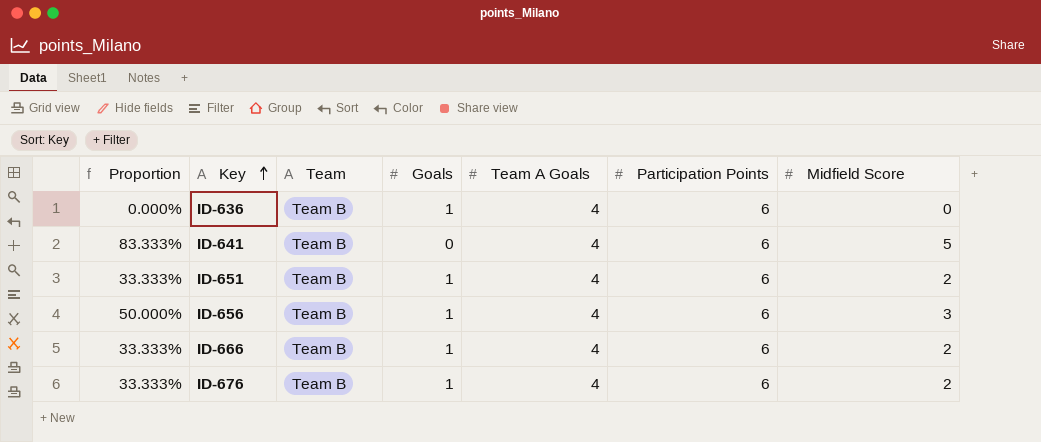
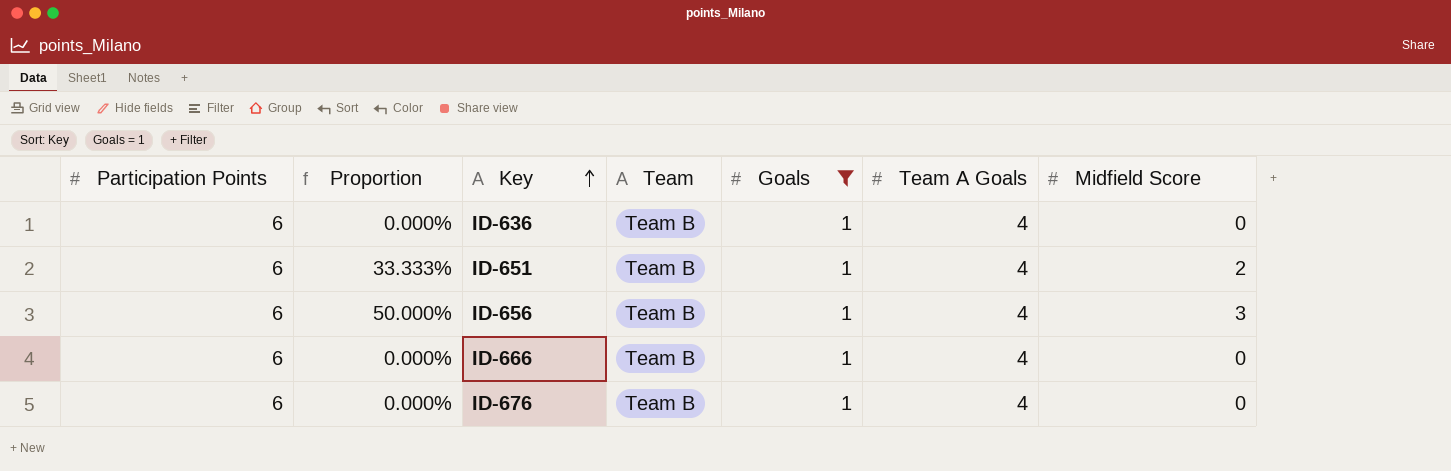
filter: none -> Goals = 1
column Participation Points | position: 6 -> 1
ID-666 | Proportion: 33.333% -> 0.000%
ID-666 | Midfield Score: 2 -> 0
ID-676 | Proportion: 33.333% -> 0.000%
ID-676 | Midfield Score: 2 -> 0

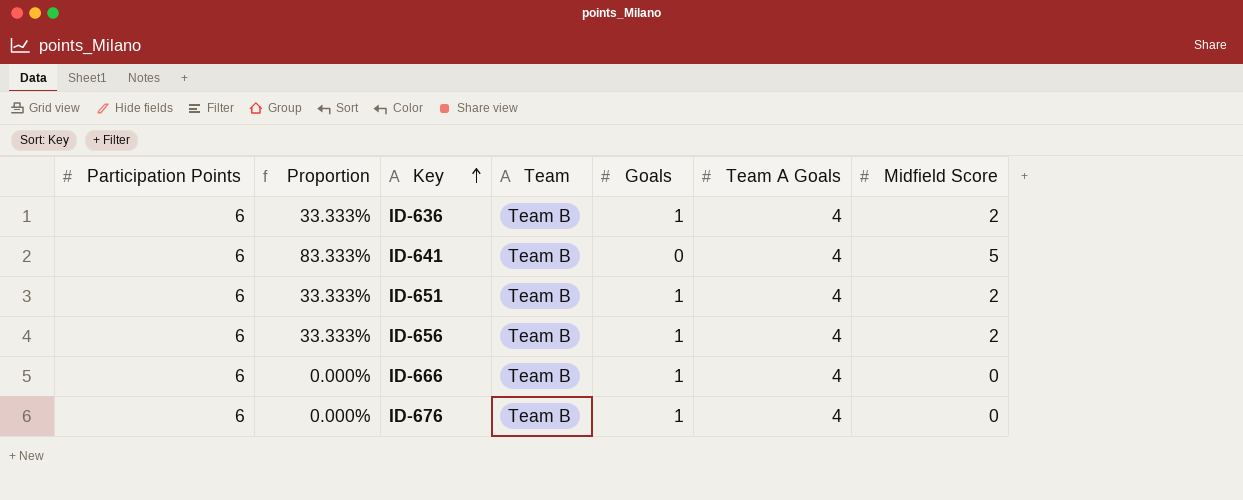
filter: Goals = 1 -> none
ID-636 | Proportion: 0.000% -> 33.333%
ID-636 | Midfield Score: 0 -> 2
ID-656 | Proportion: 50.000% -> 33.333%
ID-656 | Midfield Score: 3 -> 2

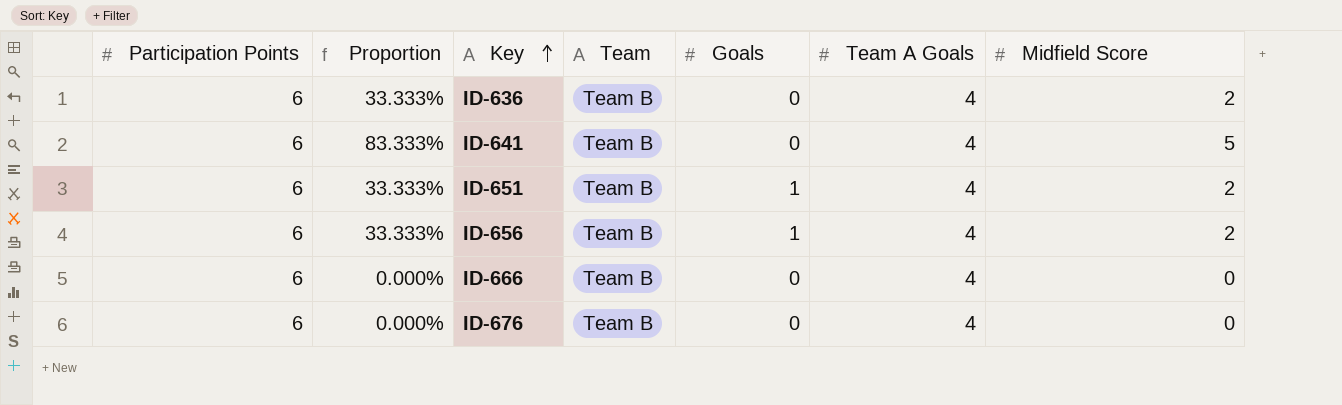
ID-636 | Goals: 1 -> 0
ID-666 | Goals: 1 -> 0
ID-676 | Goals: 1 -> 0

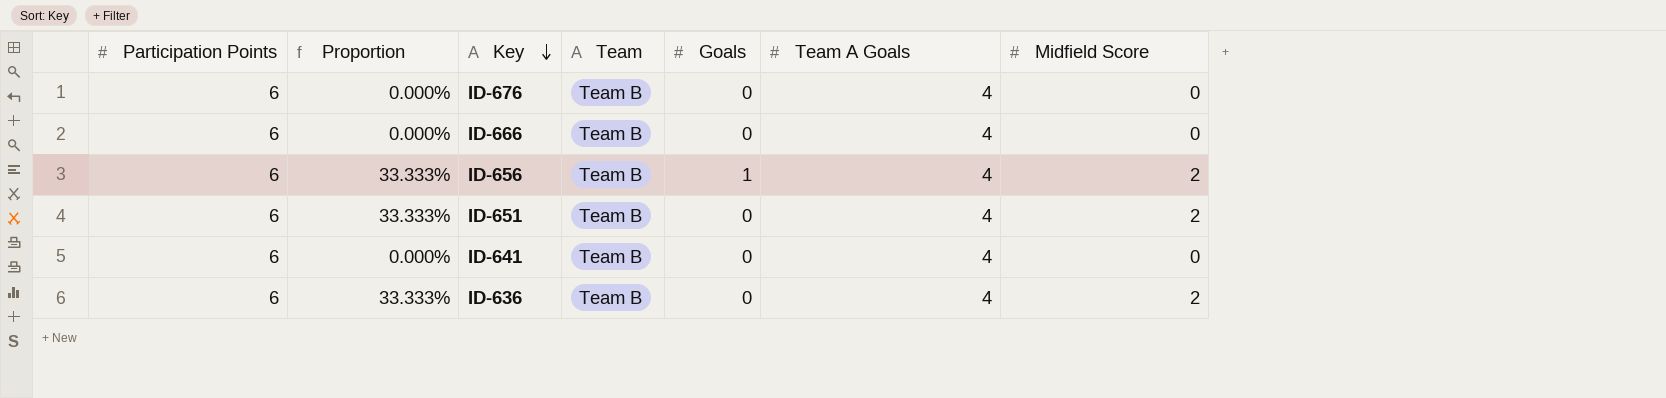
row order: Key ascending -> Key descending
ID-651 | Goals: 1 -> 0
ID-641 | Proportion: 83.333% -> 0.000%
ID-641 | Midfield Score: 5 -> 0

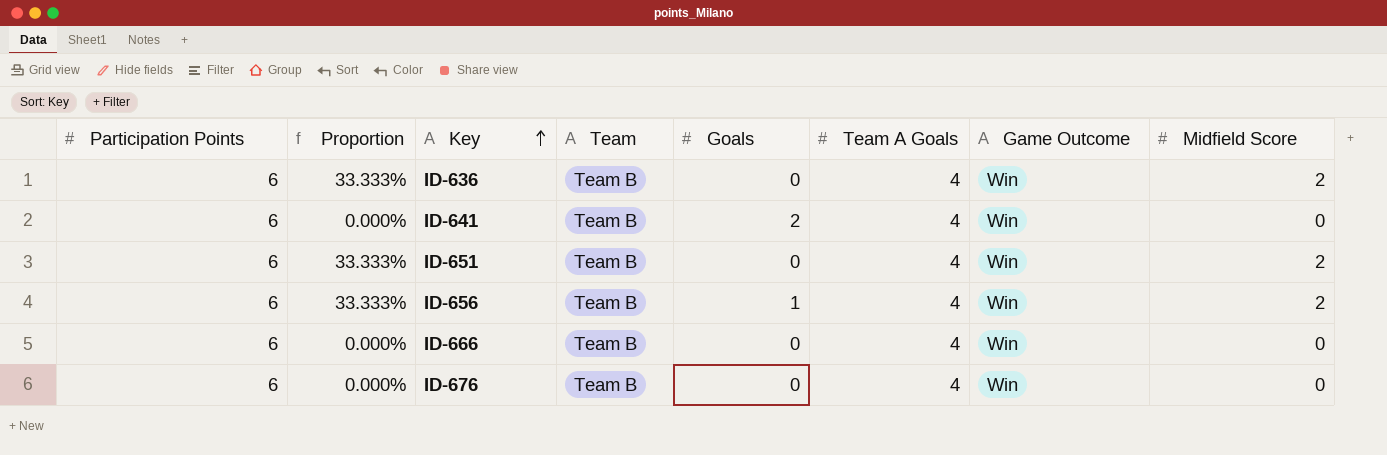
row order: Key descending -> Key ascending
column Game Outcome | position: none -> 7
ID-641 | Goals: 0 -> 2

